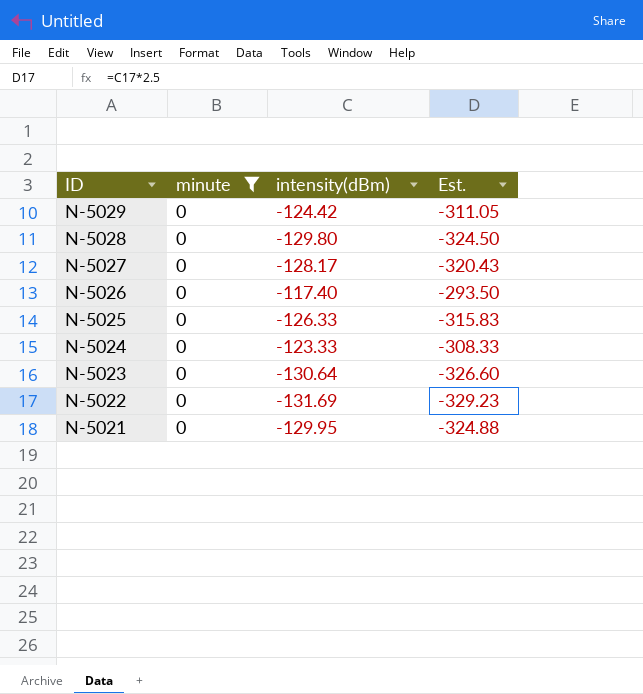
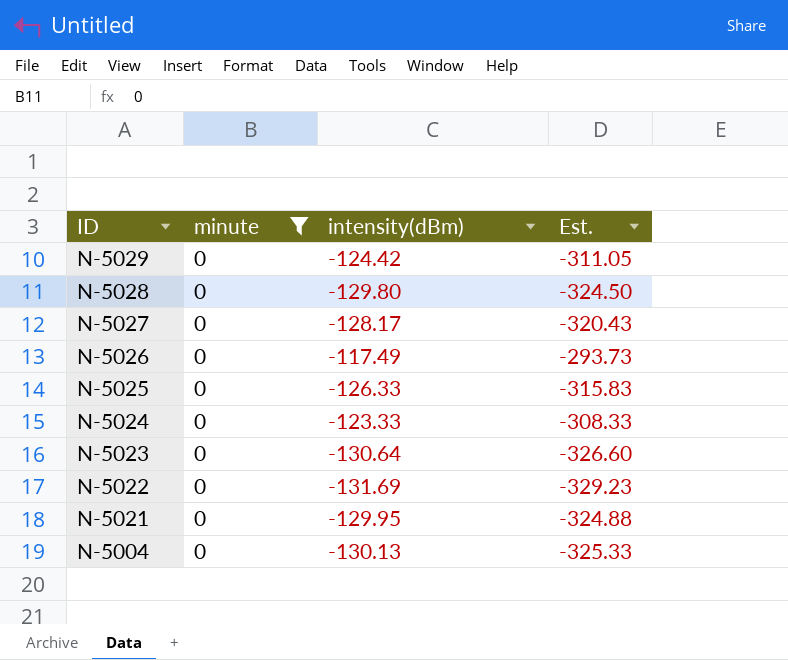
N-5026 | intensity(dBm): -117.40 -> -117.49
N-5026 | Est.: -293.50 -> -293.73
row N-5004: none -> 0 | -130.13 | -325.33

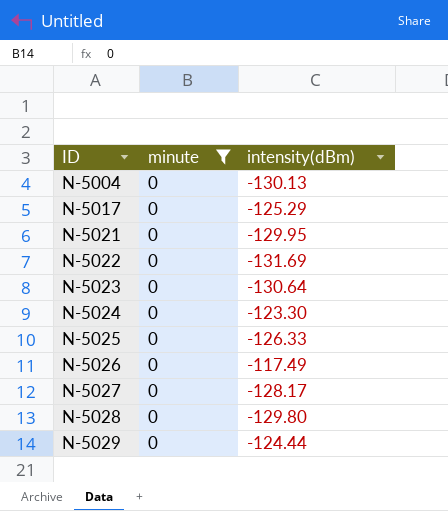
row order: ID descending -> ID ascending
column Est. | formula: [intensity(dBm)] * 2.5 -> none
row N-5017: none -> 0 | -125.29
N-5024 | intensity(dBm): -123.33 -> -123.30
N-5029 | intensity(dBm): -124.42 -> -124.44

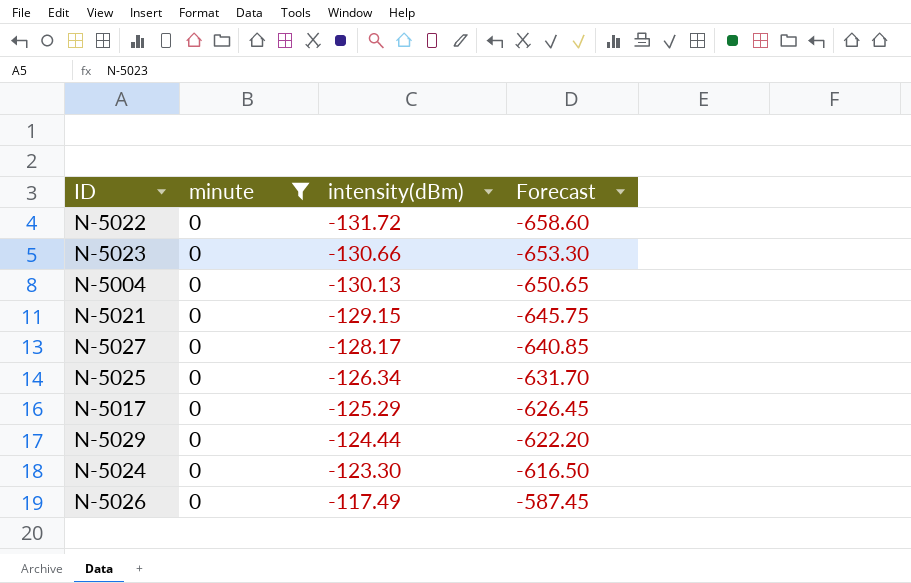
row order: ID ascending -> intensity(dBm) ascending
column Forecast | formula: none -> [intensity(dBm)] * 5
row N-5028: 0 | -129.80 -> none
N-5022 | intensity(dBm): -131.69 -> -131.72
N-5023 | intensity(dBm): -130.64 -> -130.66
N-5021 | intensity(dBm): -129.95 -> -129.15
N-5025 | intensity(dBm): -126.33 -> -126.34

